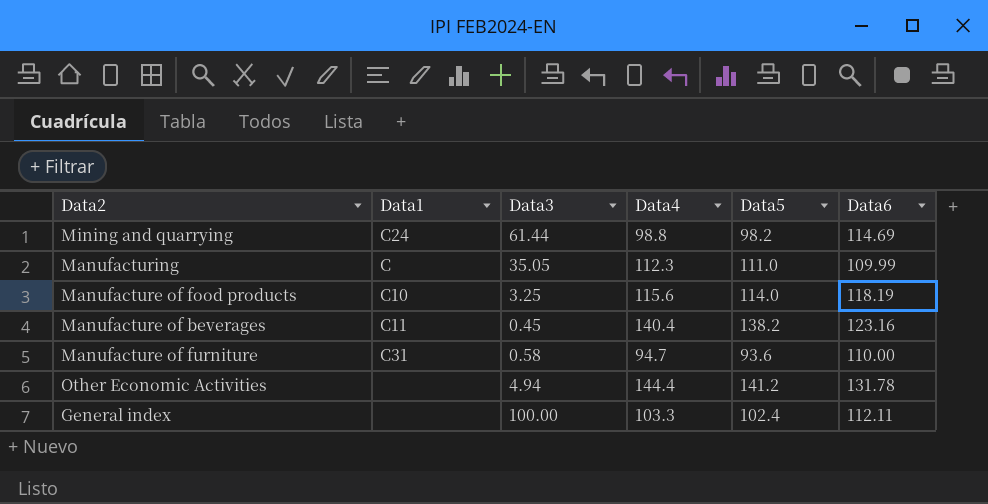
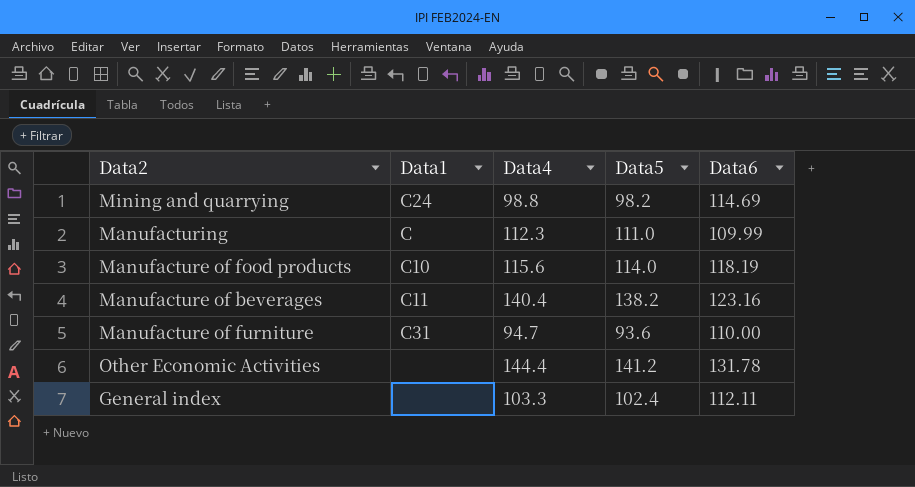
column Data3 | position: 3 -> none

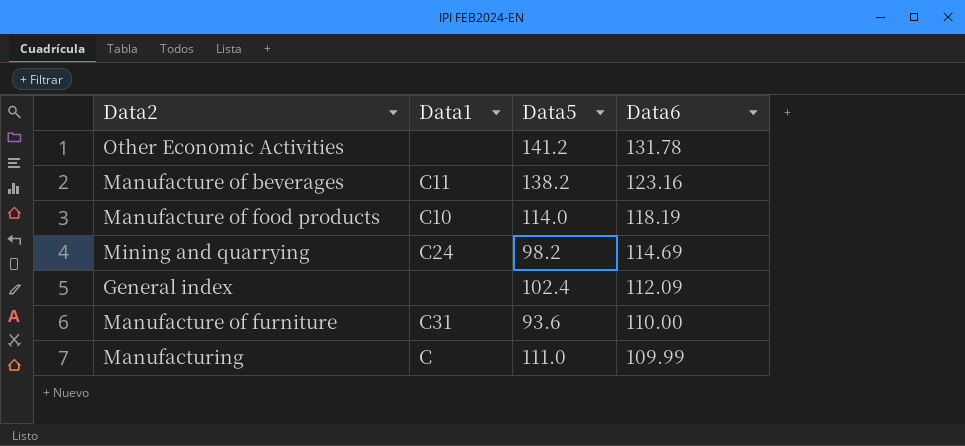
row order: none -> Data6 descending
column Data4 | position: 3 -> none
General index | Data6: 112.11 -> 112.09

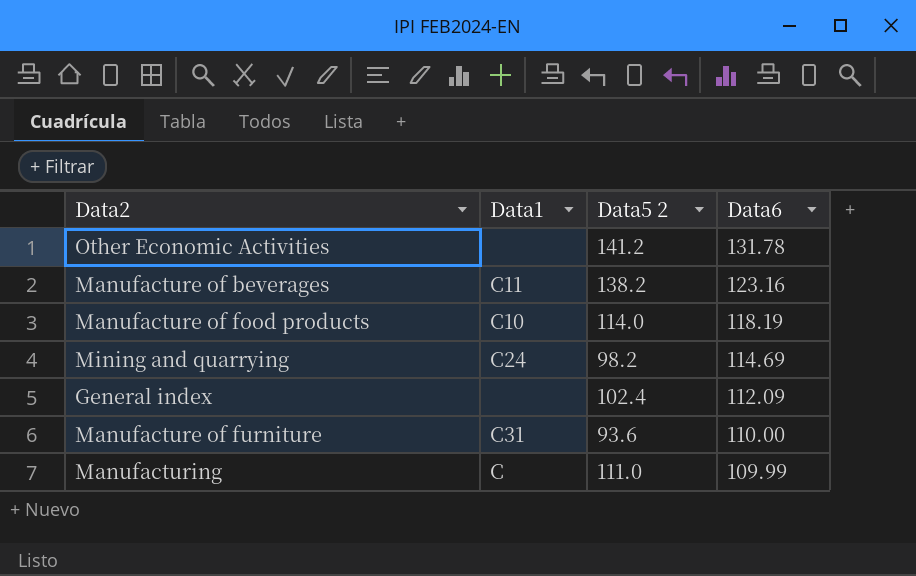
column name: Data5 -> Data5 2

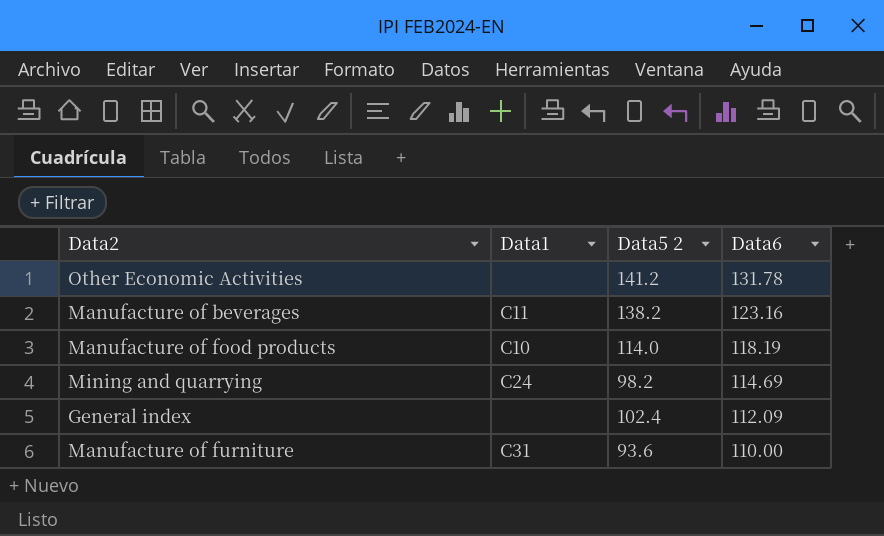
row Manufacturing: C | 111.0 | 109.99 -> none

